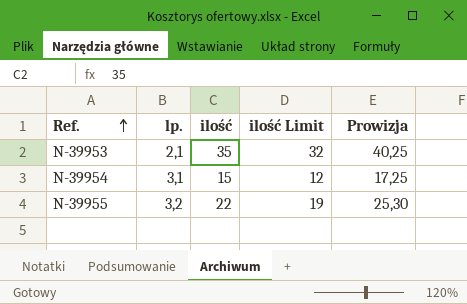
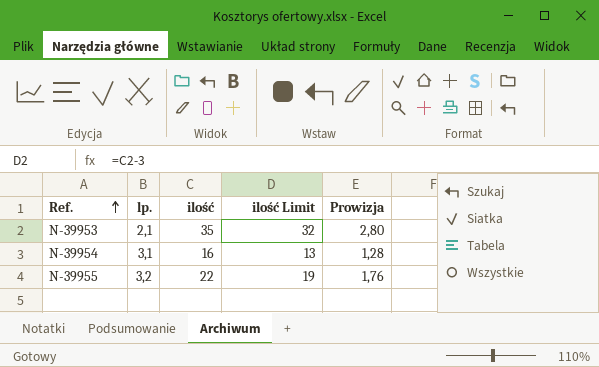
column Prowizja | formula: [ilość] * 1,15 -> [ilość] * 0,08
N-39954 | ilość: 15 -> 16
N-39954 | ilość Limit: 12 -> 13

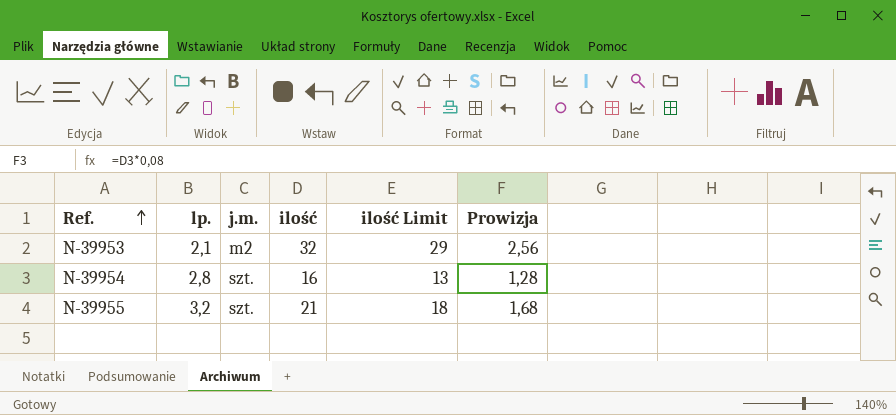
column j.m. | position: none -> 3
N-39953 | ilość: 35 -> 32
N-39953 | ilość Limit: 32 -> 29
N-39953 | Prowizja: 2,80 -> 2,56
N-39954 | lp.: 3,1 -> 2,8
N-39955 | ilość: 22 -> 21
N-39955 | ilość Limit: 19 -> 18
N-39955 | Prowizja: 1,76 -> 1,68

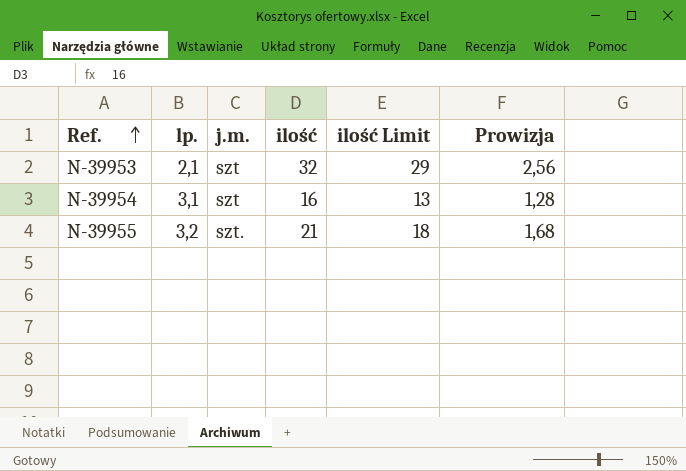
N-39953 | j.m.: m2 -> szt
N-39954 | lp.: 2,8 -> 3,1
N-39954 | j.m.: szt. -> szt

